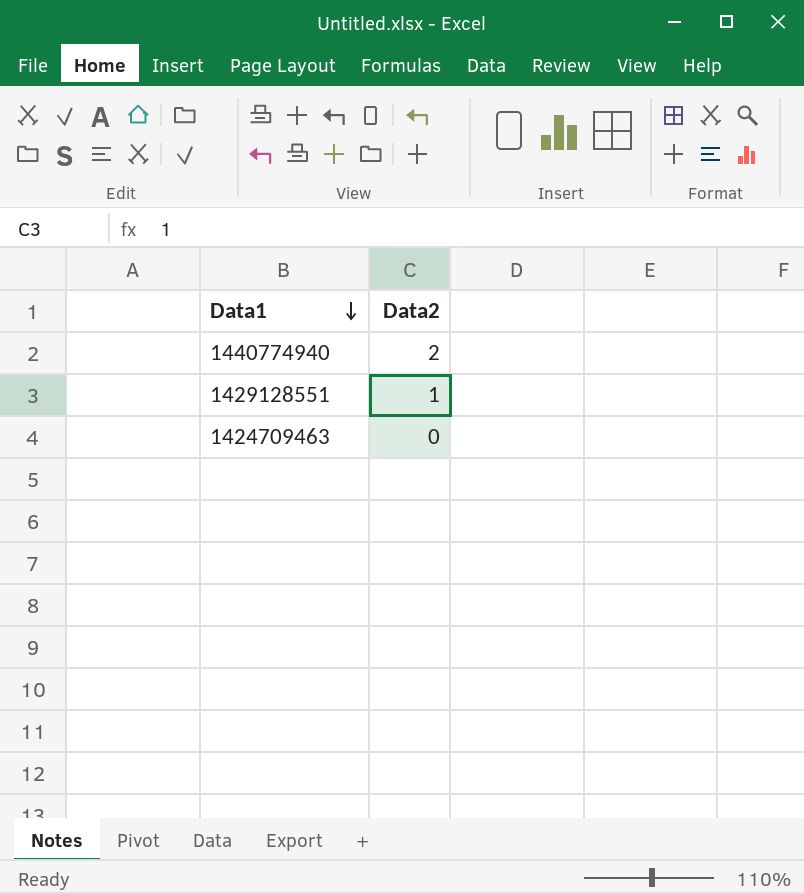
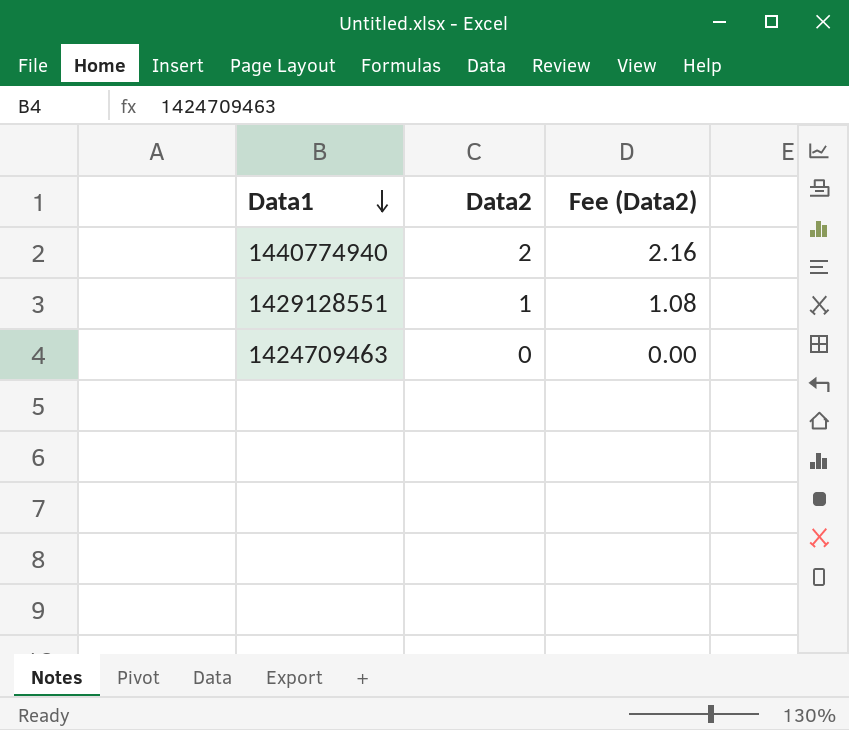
column Fee (Data2) | formula: none -> [Data2] * 1.08

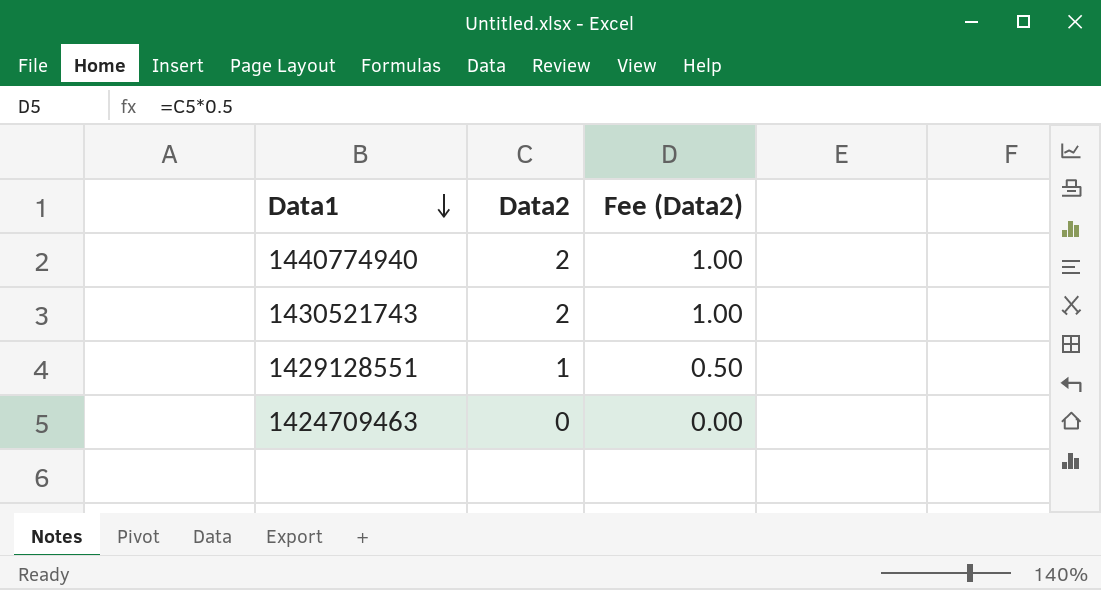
column Fee (Data2) | formula: [Data2] * 1.08 -> [Data2] * 0.5
row 1430521743: none -> 2 | 1.00

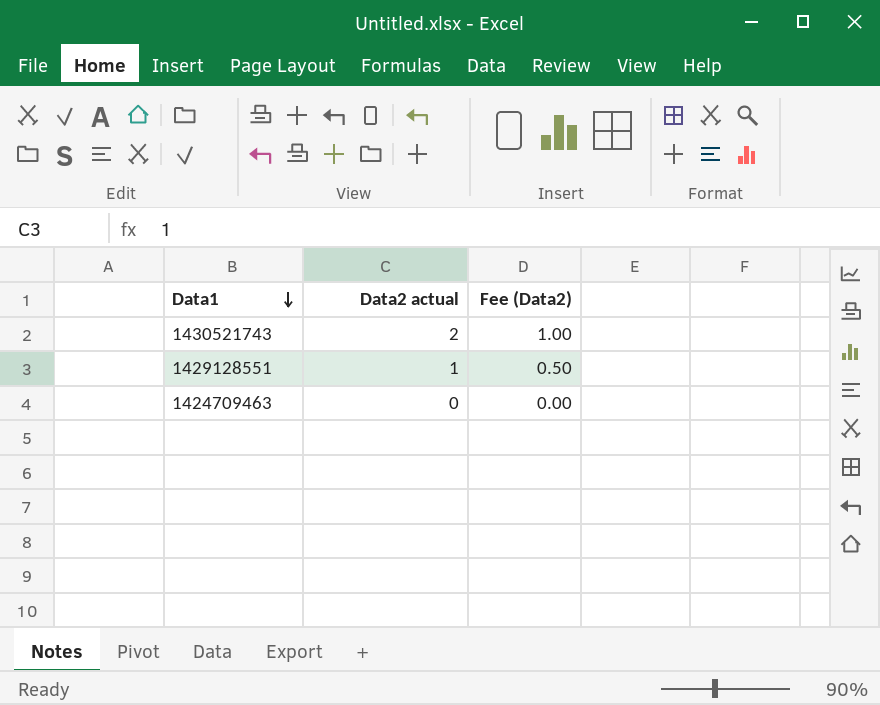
column name: Data2 -> Data2 actual
row 1440774940: 2 | 1.00 -> none

